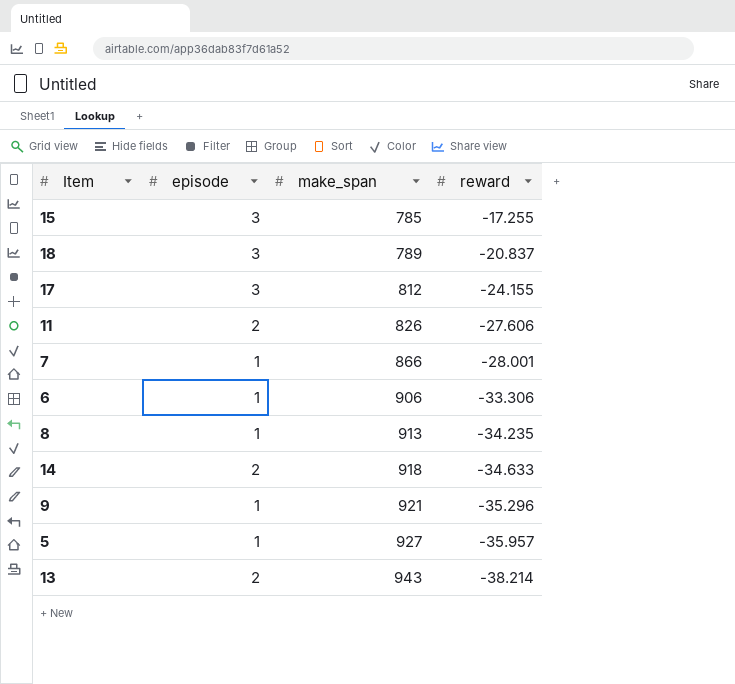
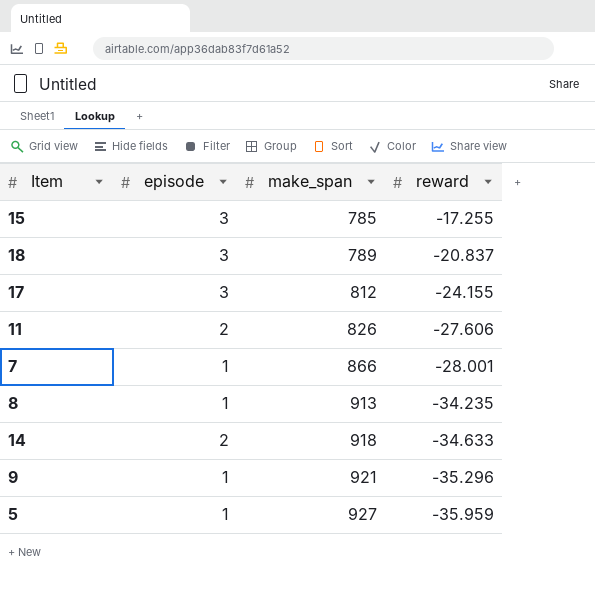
row 6: 1 | 906 | -33.306 -> none
row 13: 2 | 943 | -38.214 -> none
5 | reward: -35.957 -> -35.959

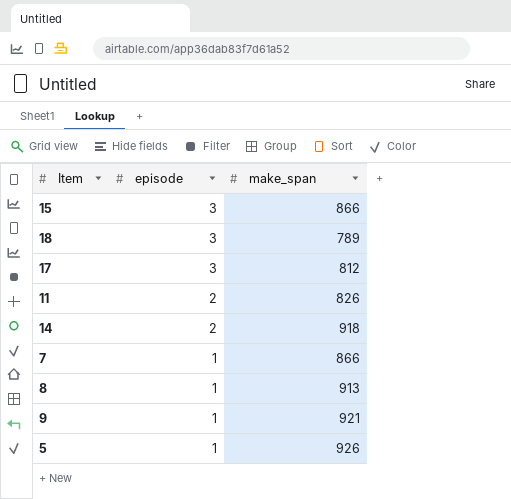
row order: make_span ascending -> episode descending
column reward | position: 4 -> none
15 | make_span: 785 -> 866
5 | make_span: 927 -> 926

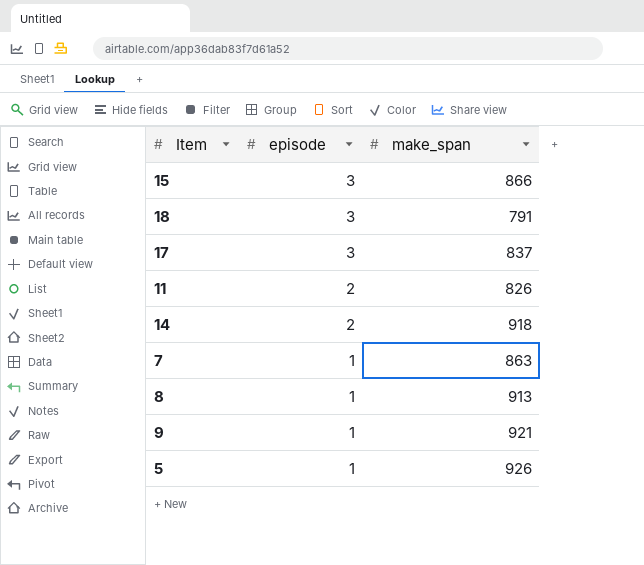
18 | make_span: 789 -> 791
17 | make_span: 812 -> 837
7 | make_span: 866 -> 863

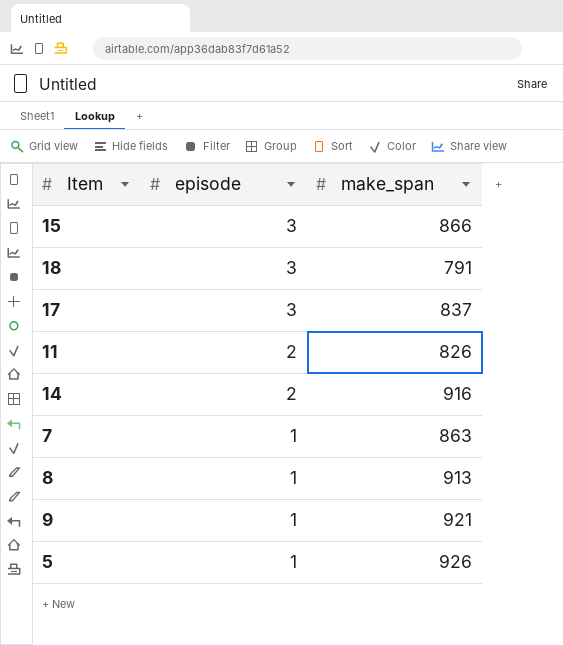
14 | make_span: 918 -> 916

